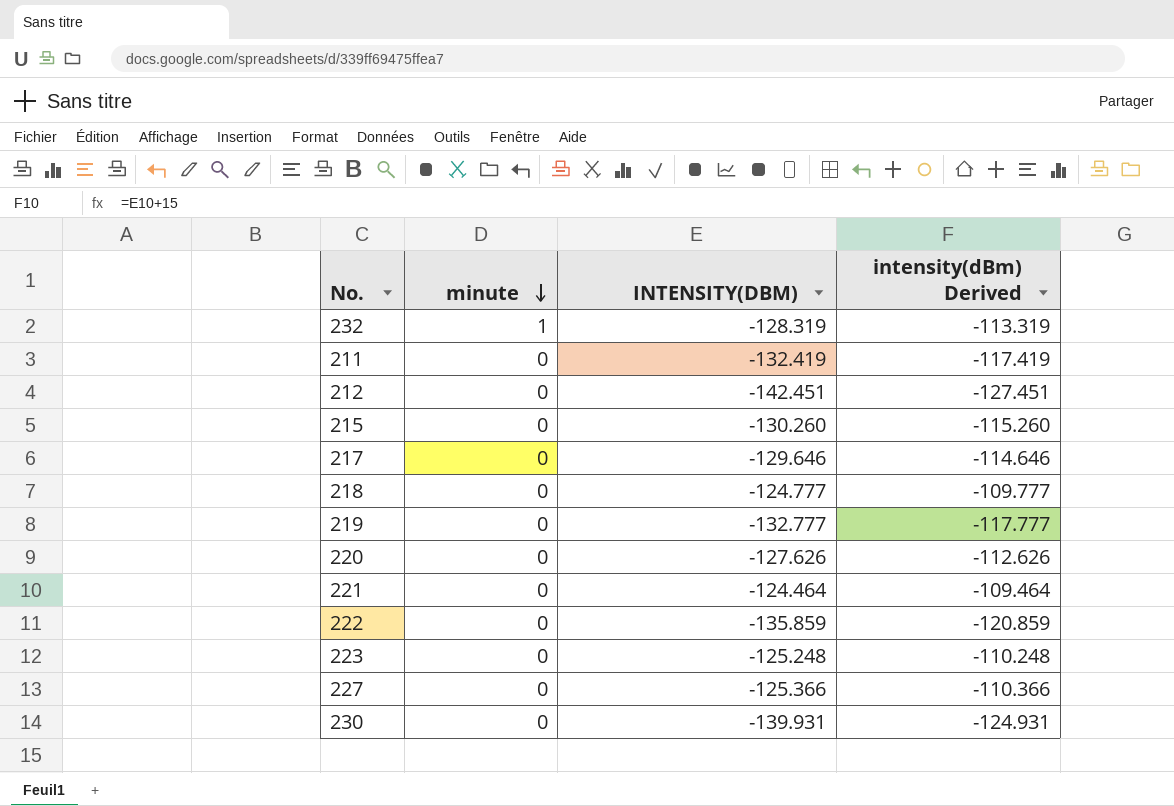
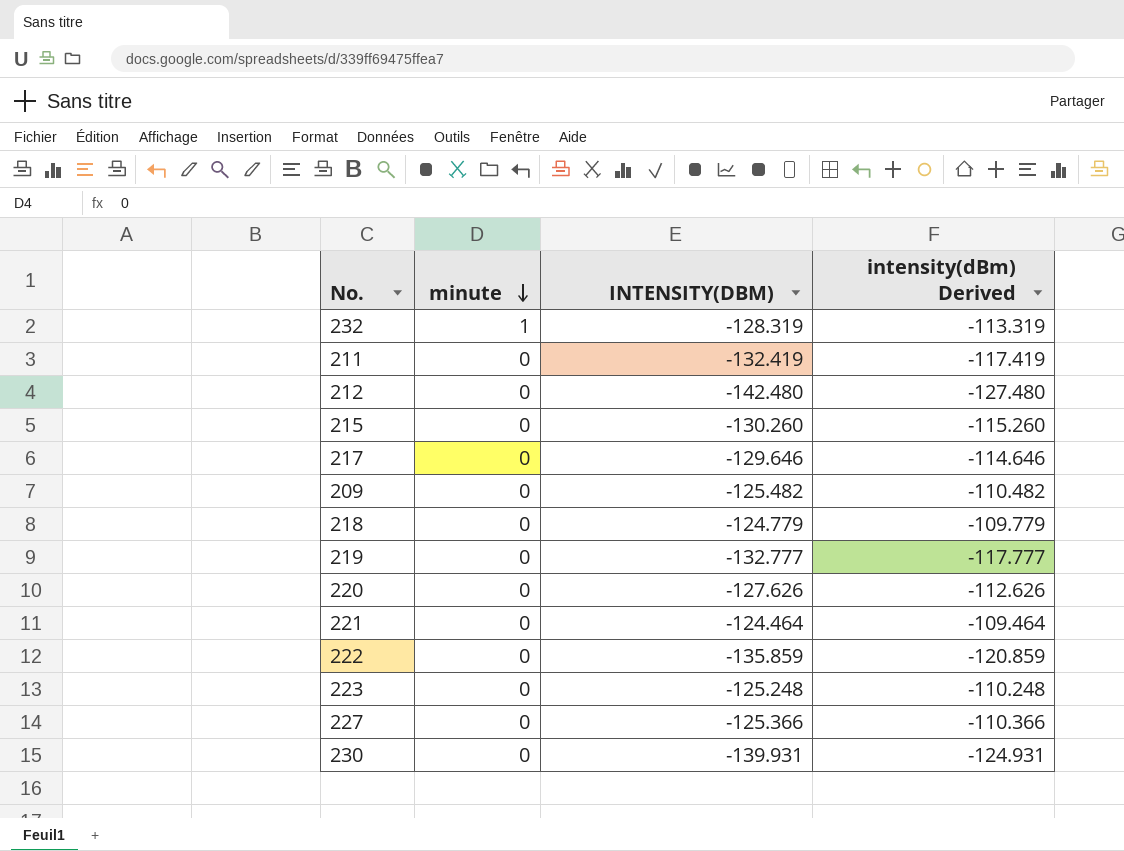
212 | INTENSITY(DBM): -142.451 -> -142.480
212 | intensity(dBm) Derived: -127.451 -> -127.480
row 209: none -> 0 | -125.482 | -110.482
218 | INTENSITY(DBM): -124.777 -> -124.779
218 | intensity(dBm) Derived: -109.777 -> -109.779

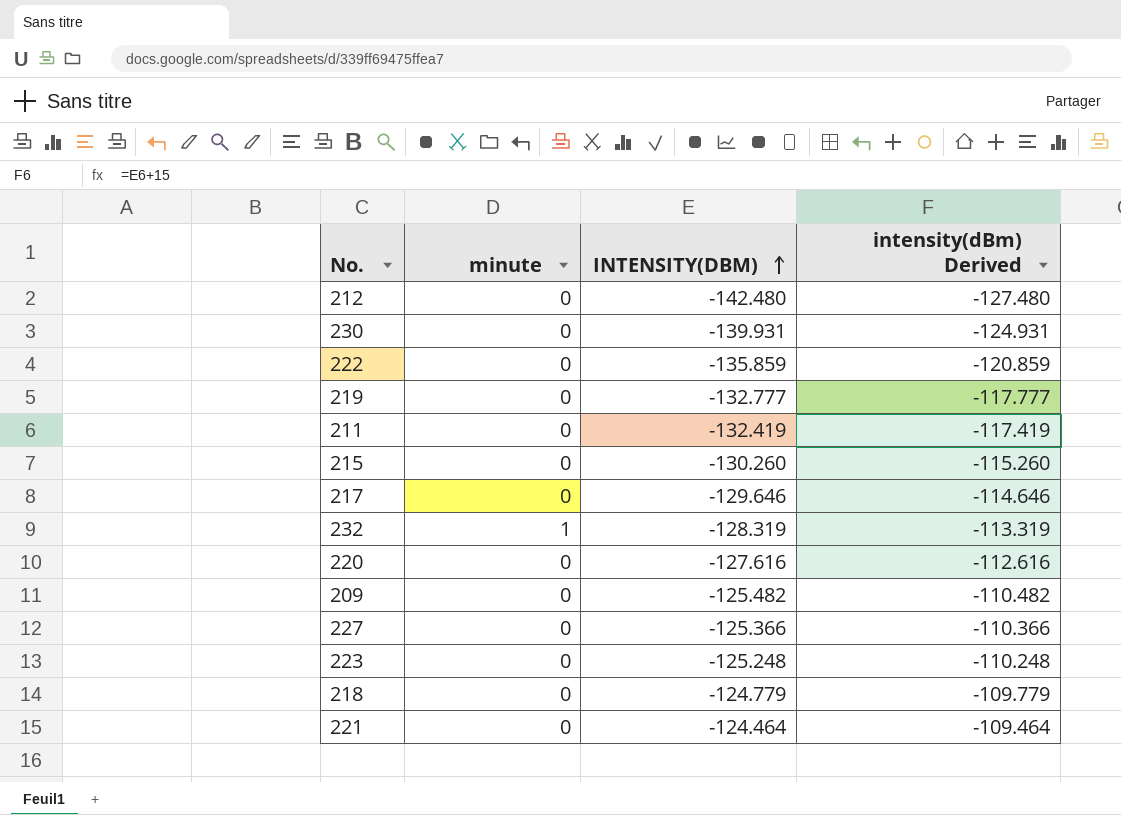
row order: minute descending -> INTENSITY(DBM) ascending
220 | INTENSITY(DBM): -127.626 -> -127.616
220 | intensity(dBm) Derived: -112.626 -> -112.616

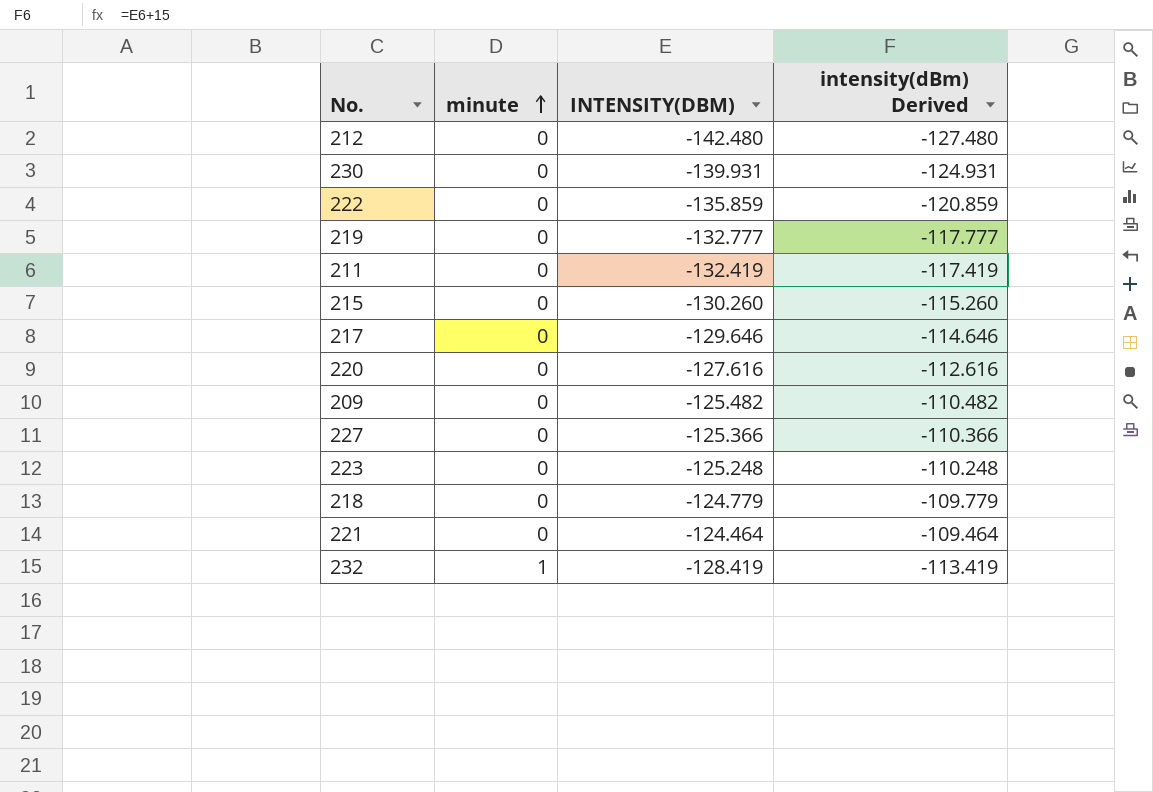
row order: INTENSITY(DBM) ascending -> minute ascending
232 | INTENSITY(DBM): -128.319 -> -128.419
232 | intensity(dBm) Derived: -113.319 -> -113.419

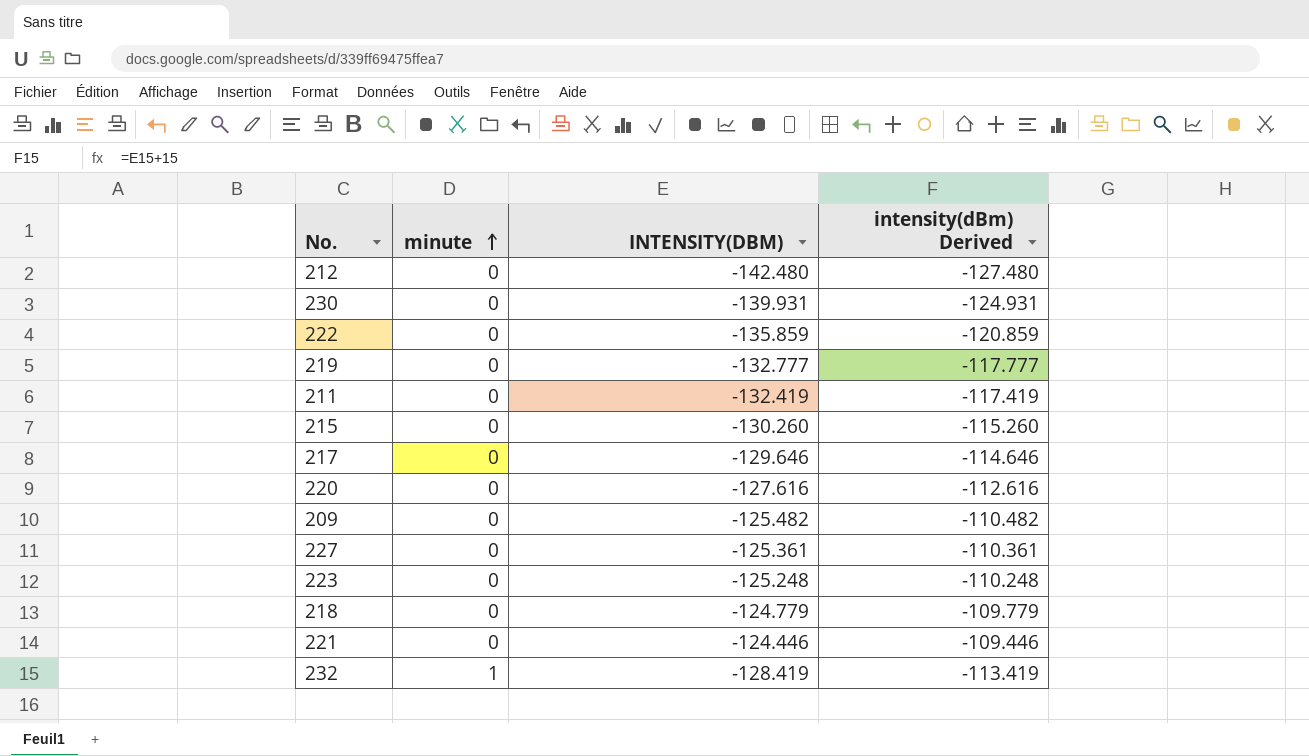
227 | INTENSITY(DBM): -125.366 -> -125.361
227 | intensity(dBm) Derived: -110.366 -> -110.361
221 | INTENSITY(DBM): -124.464 -> -124.446
221 | intensity(dBm) Derived: -109.464 -> -109.446

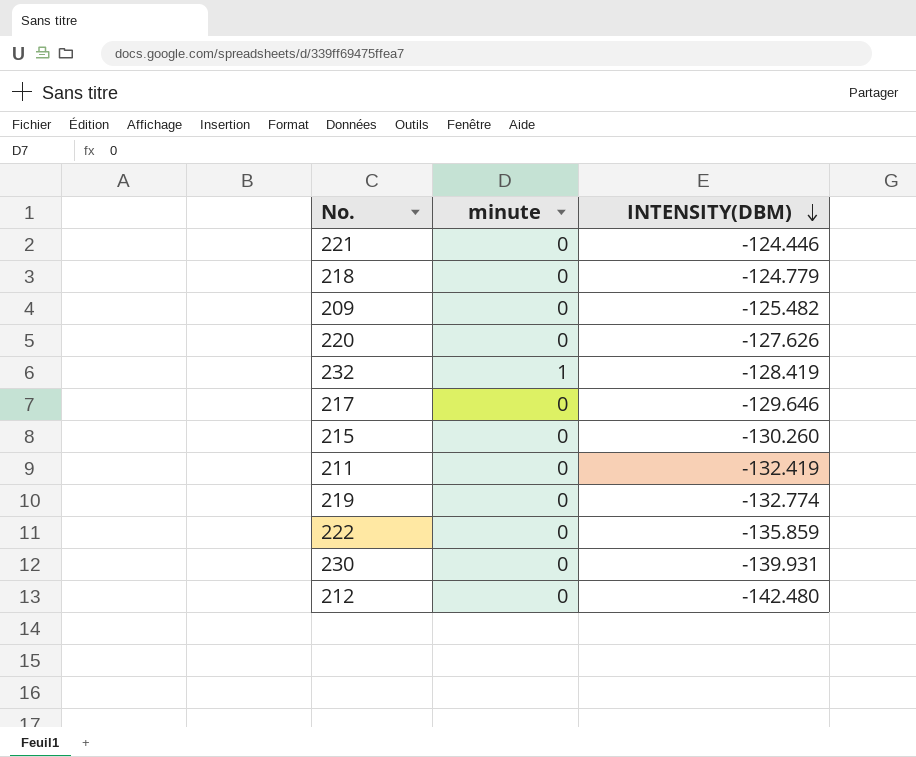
row order: minute ascending -> INTENSITY(DBM) descending
column intensity(dBm) Derived | formula: [INTENSITY(DBM)] + 15 -> none
row 227: 0 | -125.361 | -110.361 -> none
row 223: 0 | -125.248 | -110.248 -> none
220 | INTENSITY(DBM): -127.616 -> -127.626
219 | INTENSITY(DBM): -132.777 -> -132.774

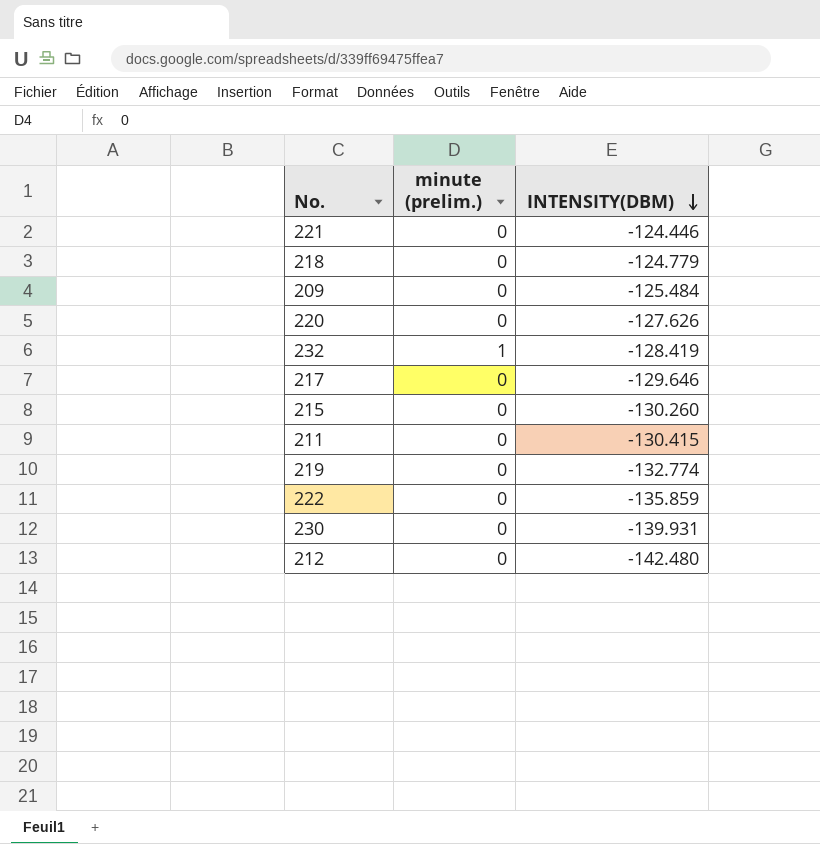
column name: minute -> minute (prelim.)
209 | INTENSITY(DBM): -125.482 -> -125.484
211 | INTENSITY(DBM): -132.419 -> -130.415

